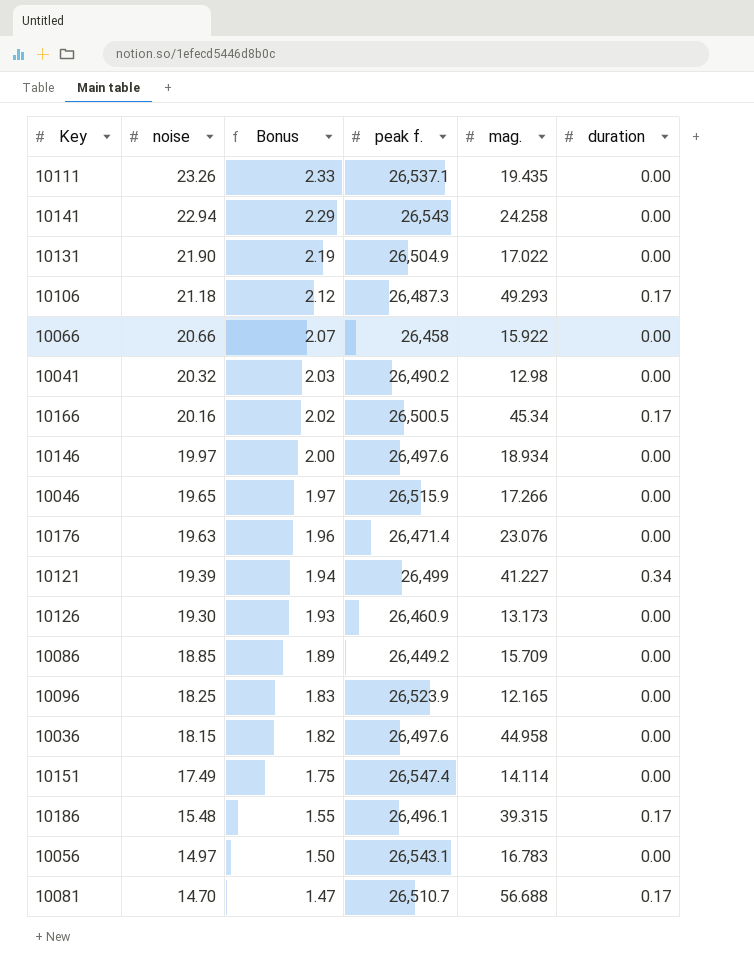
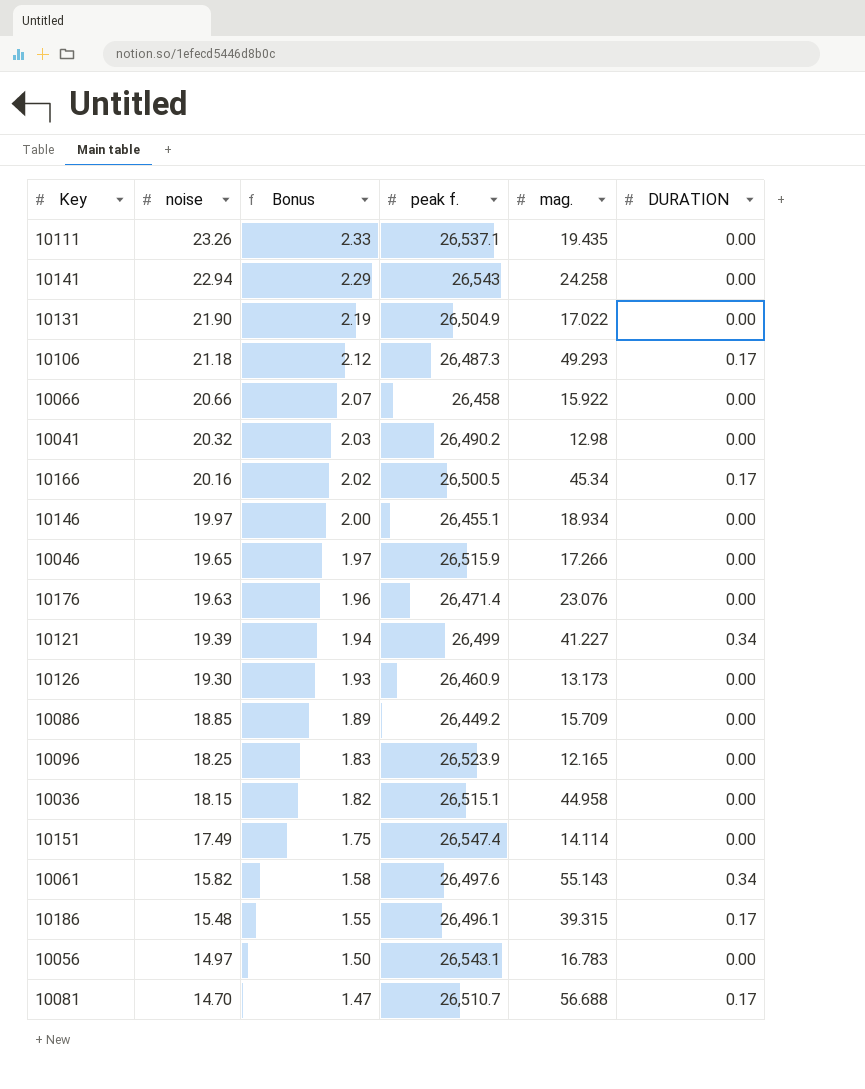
column name: duration -> DURATION
10146 | peak f.: 26,497.6 -> 26,455.1
10036 | peak f.: 26,497.6 -> 26,515.1
row 10061: none -> 15.82 | 1.58 | 26,497.6 | 55.143 | 0.34

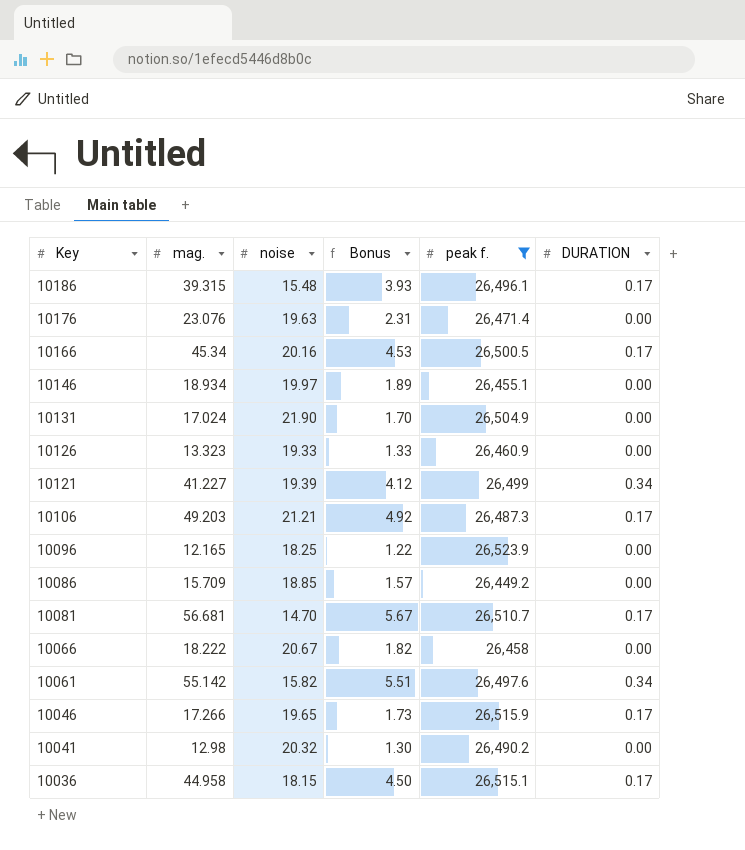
filter: none -> peak f. <= 26,523.9
row order: noise descending -> Key descending
column mag. | position: 5 -> 2
column Bonus | formula: [noise] * 0.1 -> [mag.] * 0.1
10131 | mag.: 17.022 -> 17.024
10126 | mag.: 13.173 -> 13.323
10126 | noise: 19.30 -> 19.33
10106 | mag.: 49.293 -> 49.203
10106 | noise: 21.18 -> 21.21
10081 | mag.: 56.688 -> 56.681
10066 | mag.: 15.922 -> 18.222
10066 | noise: 20.66 -> 20.67
10061 | mag.: 55.143 -> 55.142
10046 | DURATION: 0.00 -> 0.17
10036 | DURATION: 0.00 -> 0.17

